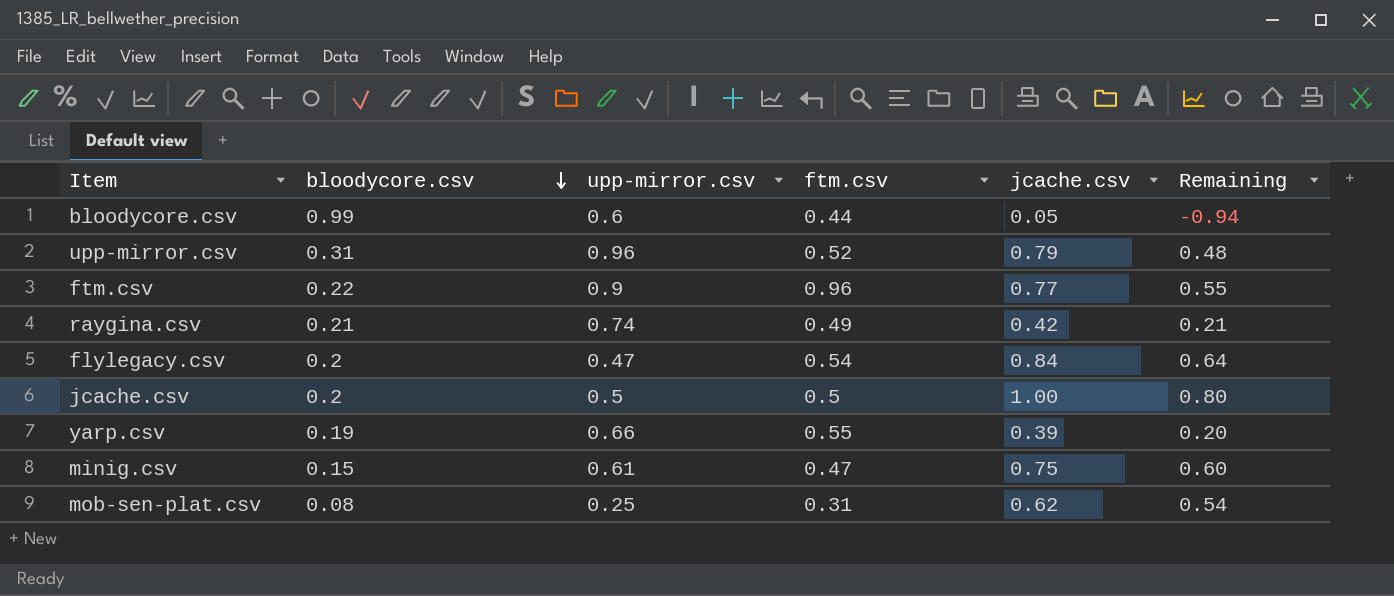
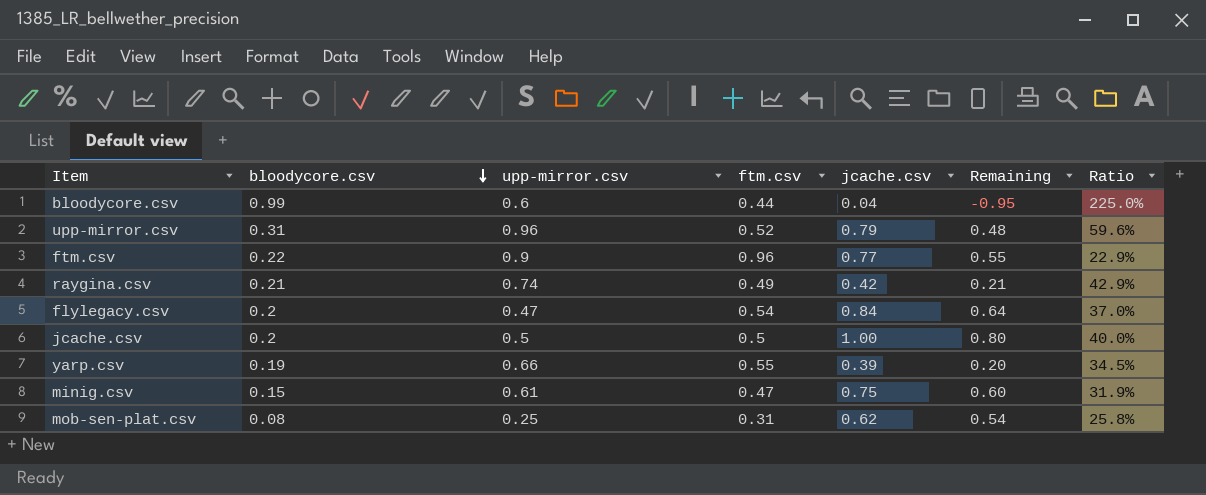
column Ratio | formula: none -> [bloodycore.csv] / [ftm.csv]
bloodycore.csv | jcache.csv: 0.05 -> 0.04
bloodycore.csv | Remaining: -0.94 -> -0.95

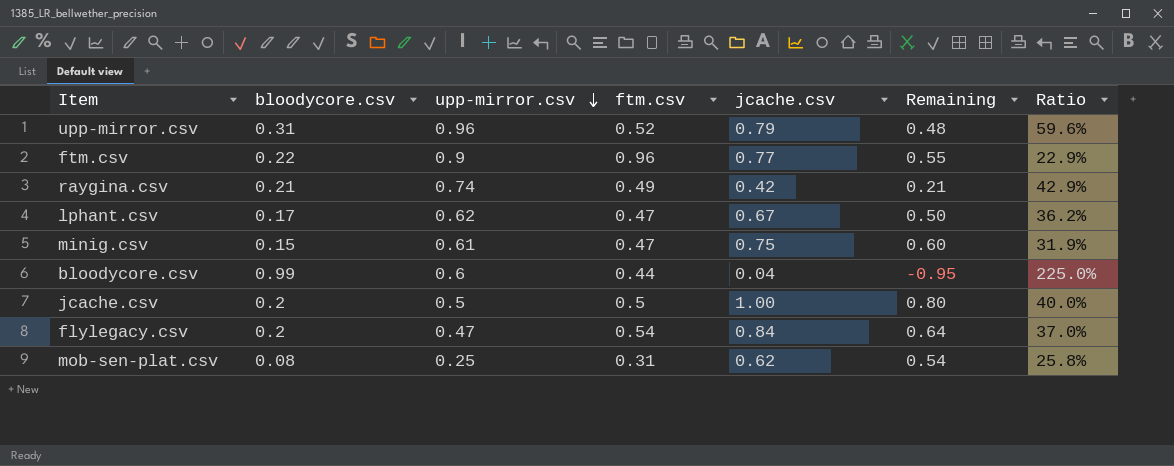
row order: bloodycore.csv descending -> upp-mirror.csv descending
row yarp.csv: 0.19 | 0.66 | 0.55 | 0.39 | 0.20 | 34.5% -> none
row lphant.csv: none -> 0.17 | 0.62 | 0.47 | 0.67 | 0.50 | 36.2%

